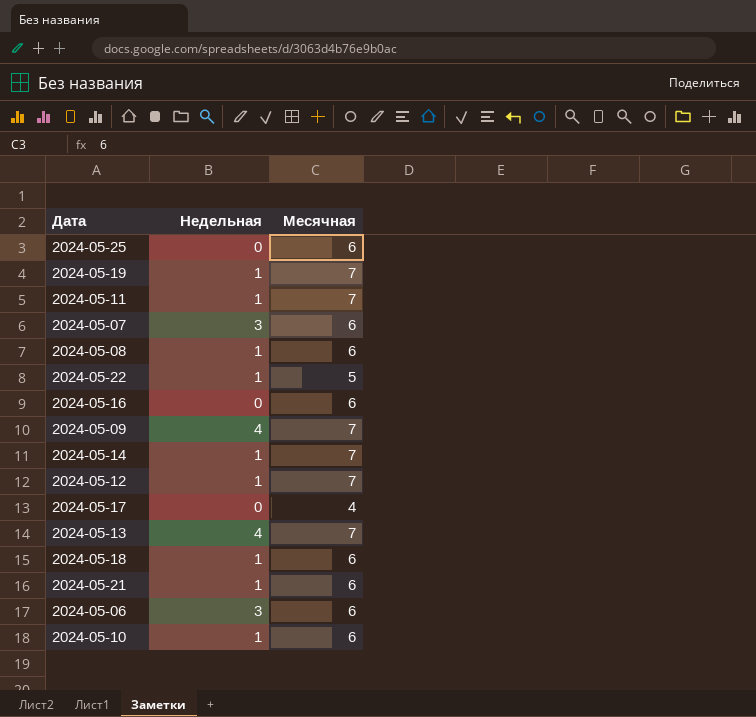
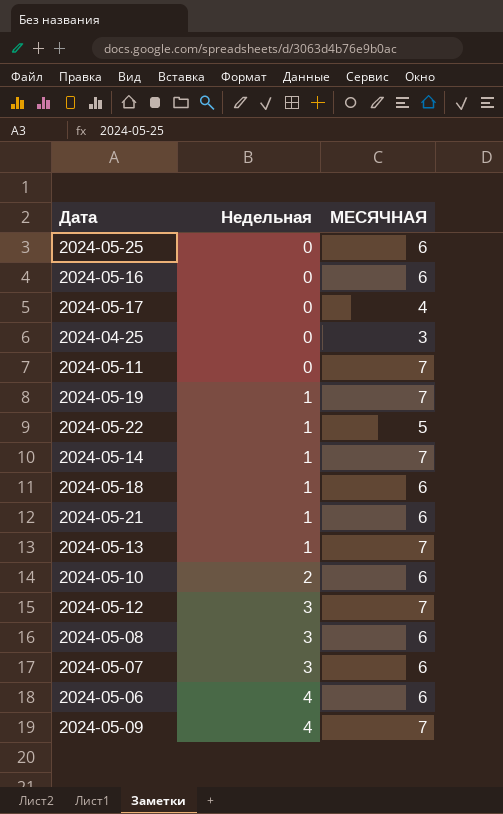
row order: none -> Недельная ascending
column name: Месячная -> МЕСЯЧНАЯ
row 2024-04-25: none -> 0 | 3
2024-05-11 | Недельная: 1 -> 0
2024-05-13 | Недельная: 4 -> 1
2024-05-10 | Недельная: 1 -> 2
2024-05-12 | Недельная: 1 -> 3
2024-05-08 | Недельная: 1 -> 3
2024-05-06 | Недельная: 3 -> 4

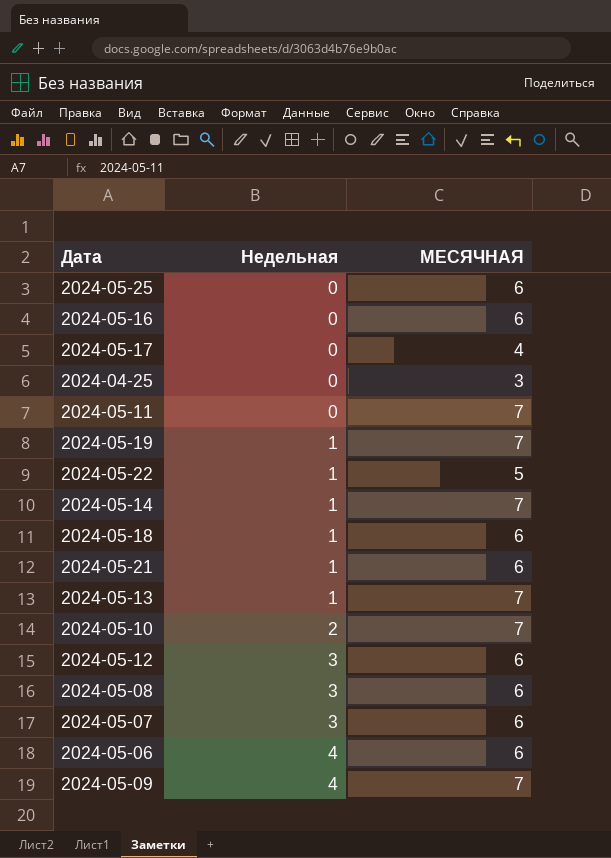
2024-05-10 | МЕСЯЧНАЯ: 6 -> 7
2024-05-12 | МЕСЯЧНАЯ: 7 -> 6

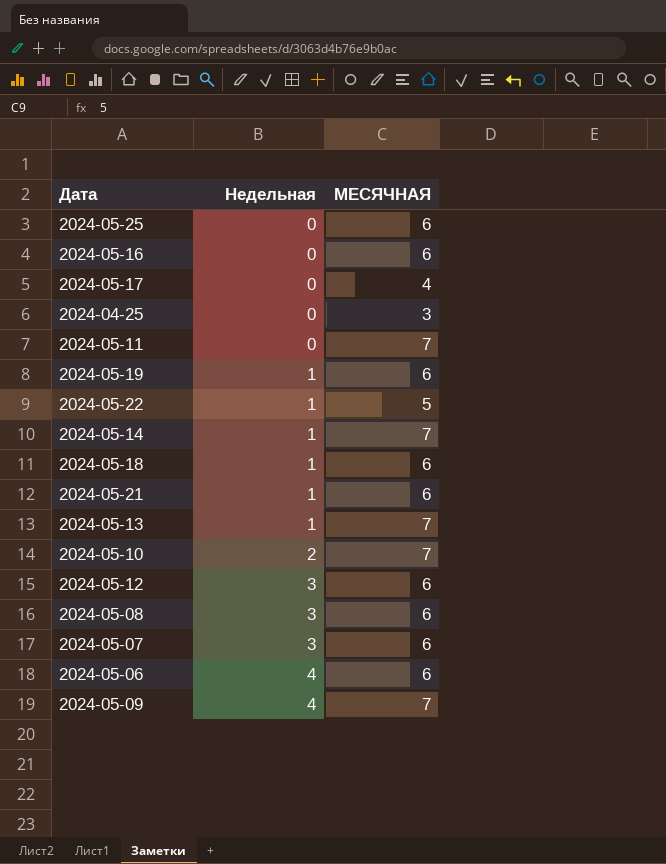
2024-05-19 | МЕСЯЧНАЯ: 7 -> 6

